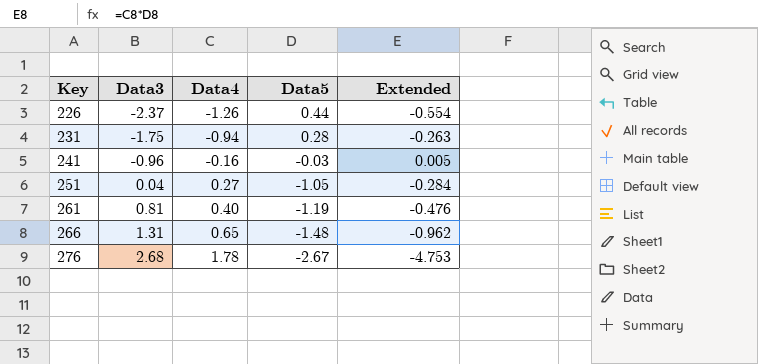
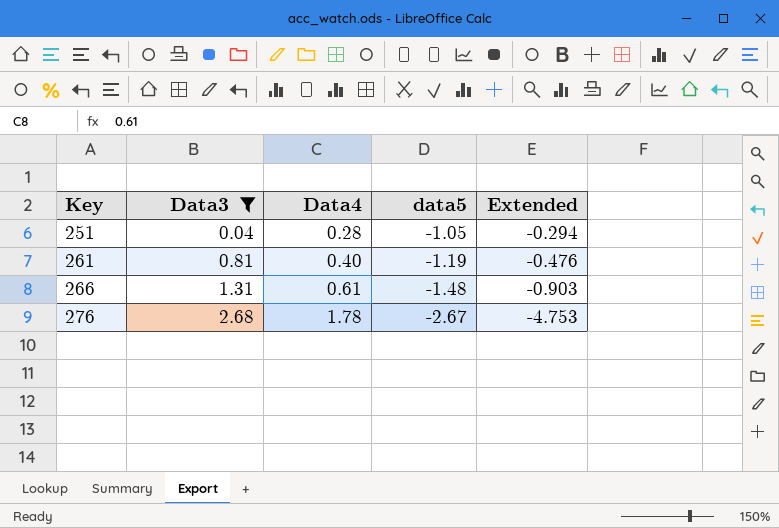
filter: none -> Data3 >= 0.04
column name: Data5 -> data5
251 | Data4: 0.27 -> 0.28
251 | Extended: -0.284 -> -0.294
266 | Data4: 0.65 -> 0.61
266 | Extended: -0.962 -> -0.903

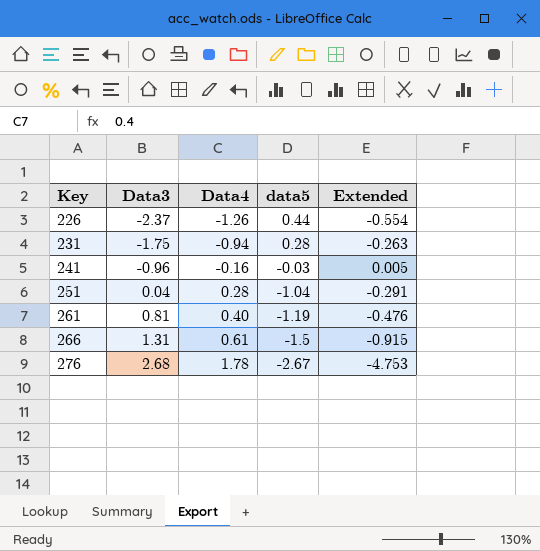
filter: Data3 >= 0.04 -> none
251 | data5: -1.05 -> -1.04
251 | Extended: -0.294 -> -0.291
266 | data5: -1.48 -> -1.5
266 | Extended: -0.903 -> -0.915

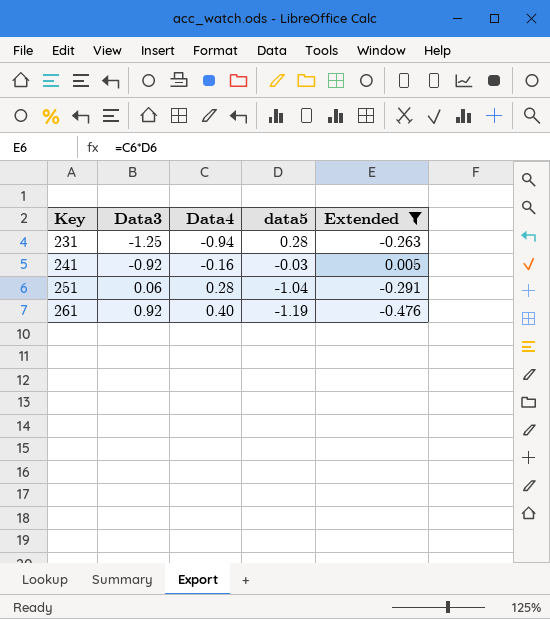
filter: none -> Extended >= -0.476
231 | Data3: -1.75 -> -1.25
241 | Data3: -0.96 -> -0.92
251 | Data3: 0.04 -> 0.06
261 | Data3: 0.81 -> 0.92

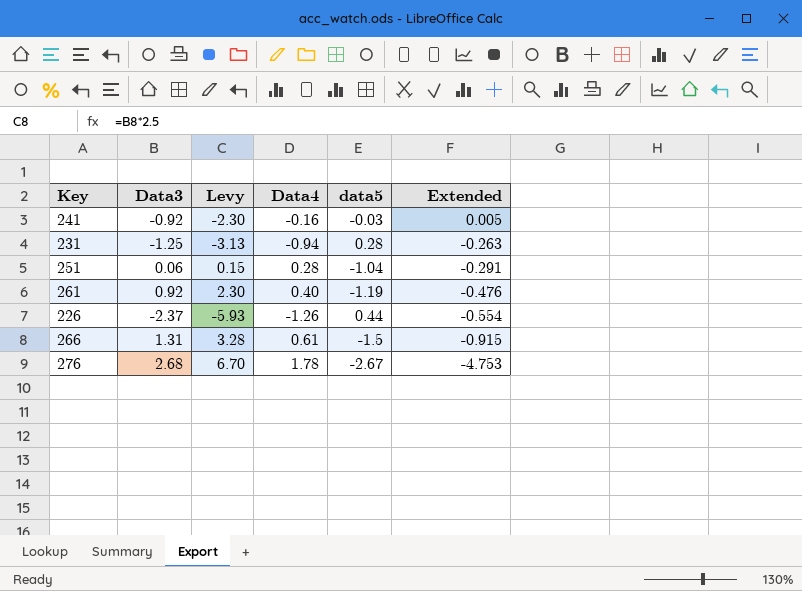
filter: Extended >= -0.476 -> none
row order: Key ascending -> Extended descending
column Levy | formula: none -> [Data3] * 2.5

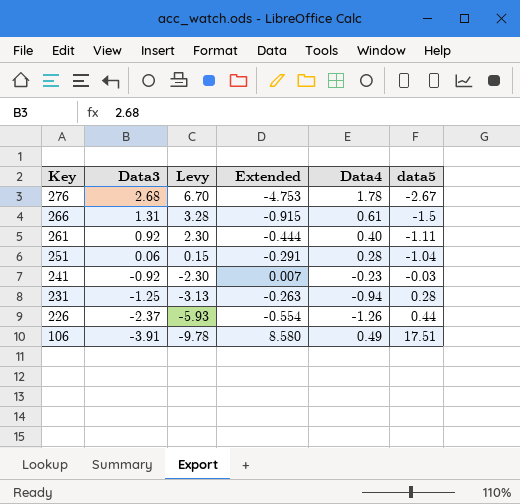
row order: Extended descending -> Key descending
column Extended | position: 6 -> 4
261 | Extended: -0.476 -> -0.444
261 | data5: -1.19 -> -1.11
241 | Extended: 0.005 -> 0.007
241 | Data4: -0.16 -> -0.23
row 106: none -> -3.91 | -9.78 | 8.580 | 0.49 | 17.51

